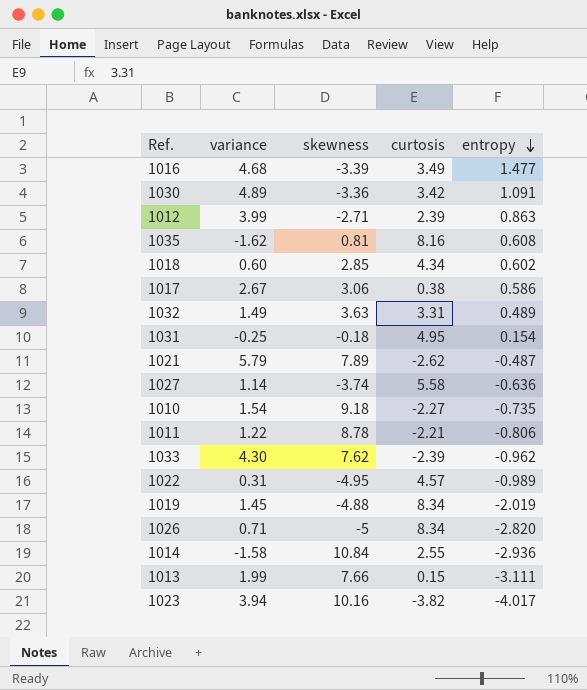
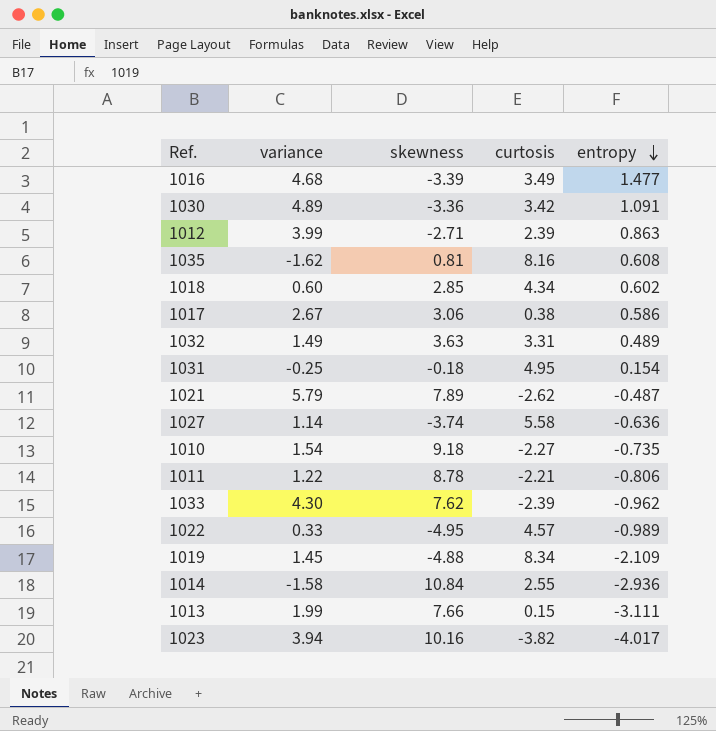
row 1026: 0.71 | -5 | 8.34 | -2.820 -> none
1022 | variance: 0.31 -> 0.33
1019 | entropy: -2.019 -> -2.109

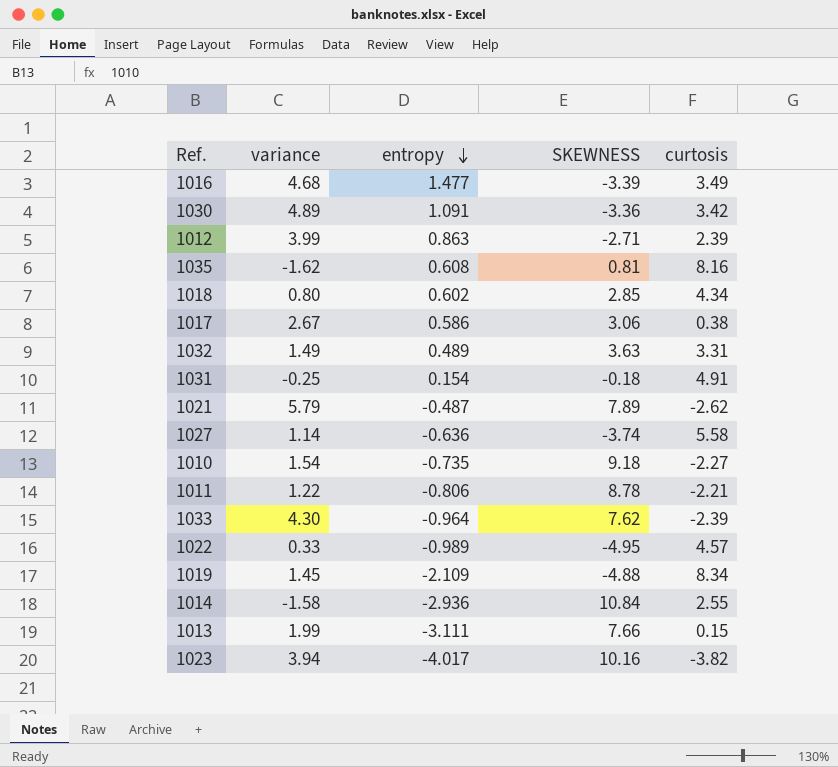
column entropy | position: 5 -> 3
column name: skewness -> SKEWNESS
1018 | variance: 0.60 -> 0.80
1031 | curtosis: 4.95 -> 4.91
1033 | entropy: -0.962 -> -0.964

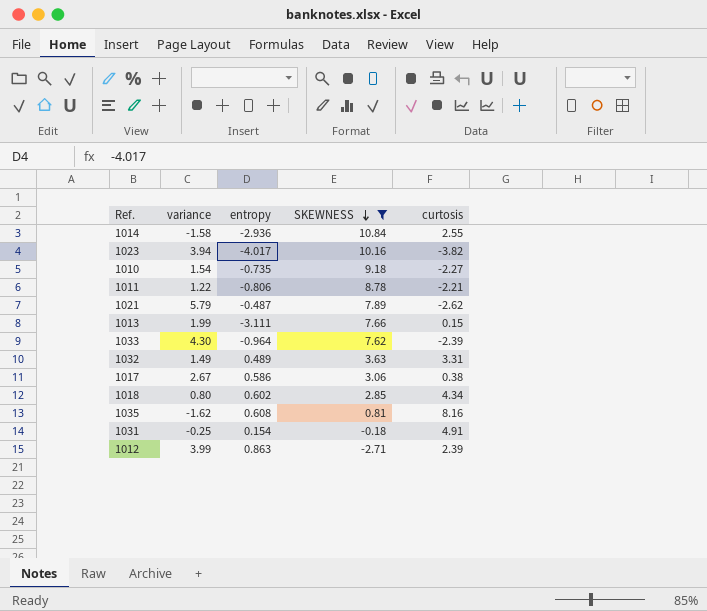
filter: none -> SKEWNESS >= -2.71
row order: entropy descending -> SKEWNESS descending

